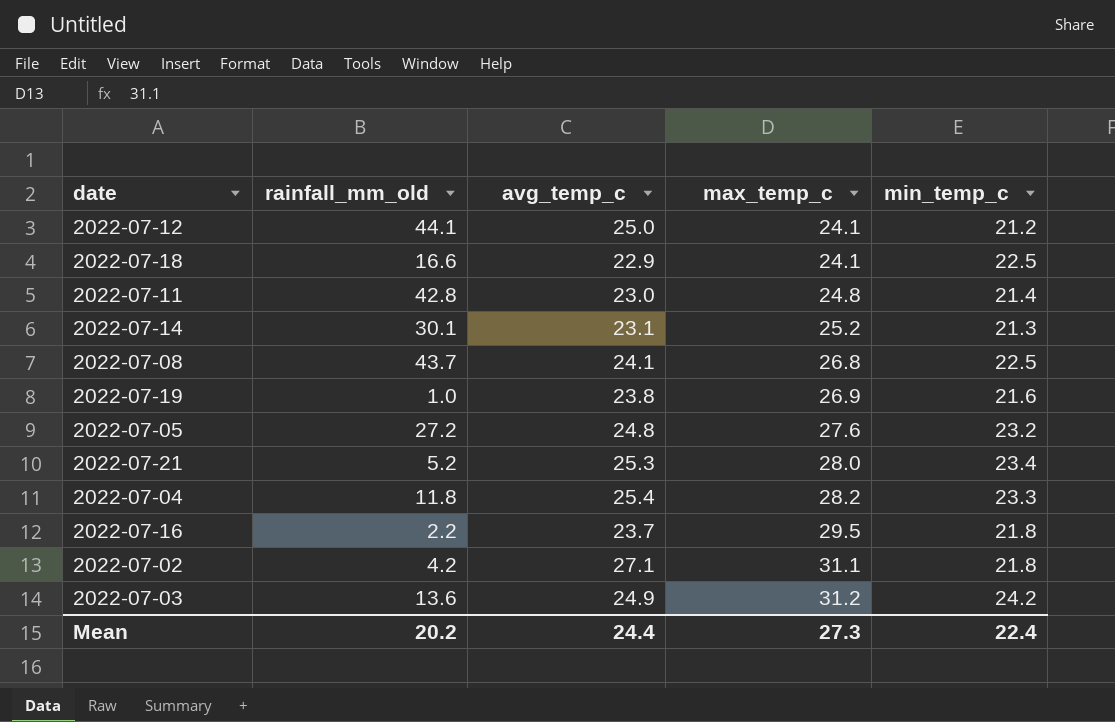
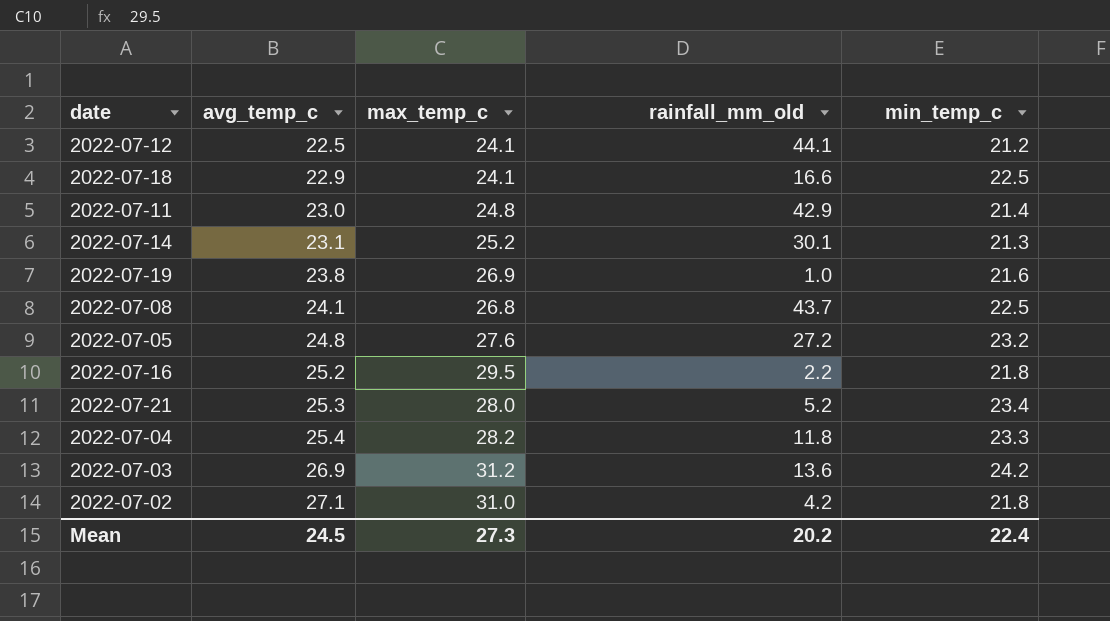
row order: max_temp_c ascending -> avg_temp_c ascending
column rainfall_mm_old | position: 2 -> 4
2022-07-12 | avg_temp_c: 25.0 -> 22.5
2022-07-11 | rainfall_mm_old: 42.8 -> 42.9
2022-07-16 | avg_temp_c: 23.7 -> 25.2
2022-07-03 | avg_temp_c: 24.9 -> 26.9
2022-07-02 | max_temp_c: 31.1 -> 31.0
Mean | avg_temp_c: 24.4 -> 24.5

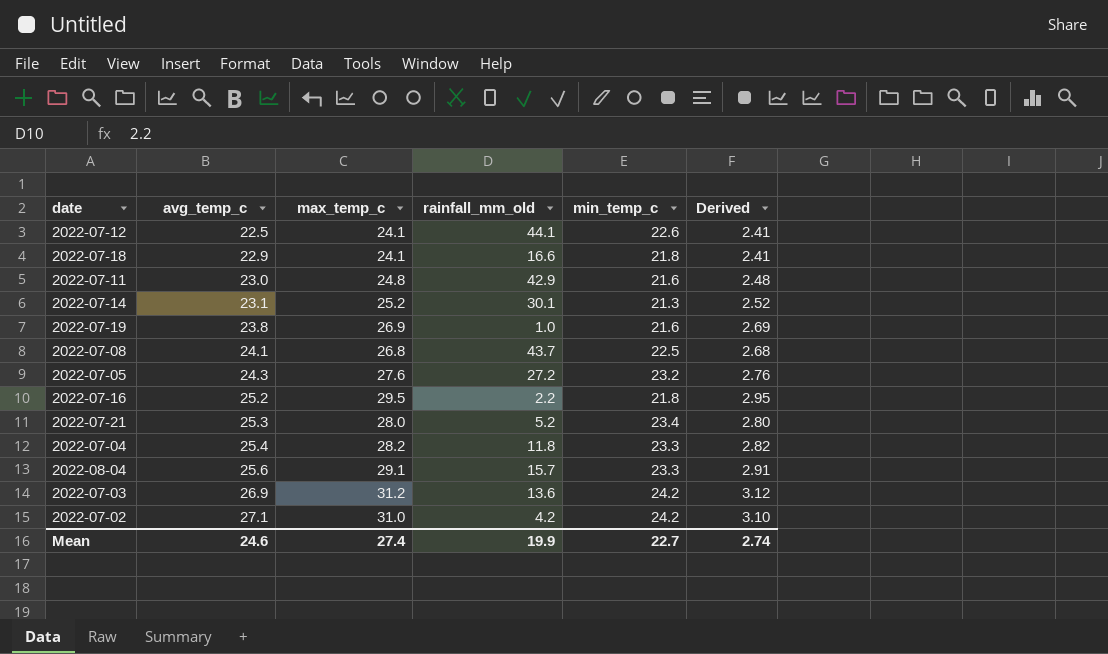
column Derived | formula: none -> [max_temp_c] * 0.1
2022-07-12 | min_temp_c: 21.2 -> 22.6
2022-07-18 | min_temp_c: 22.5 -> 21.8
2022-07-11 | min_temp_c: 21.4 -> 21.6
2022-07-05 | avg_temp_c: 24.8 -> 24.3
row 2022-08-04: none -> 25.6 | 29.1 | 15.7 | 23.3 | 2.91
2022-07-02 | min_temp_c: 21.8 -> 24.2
Mean | avg_temp_c: 24.5 -> 24.6
Mean | max_temp_c: 27.3 -> 27.4
Mean | rainfall_mm_old: 20.2 -> 19.9
Mean | min_temp_c: 22.4 -> 22.7

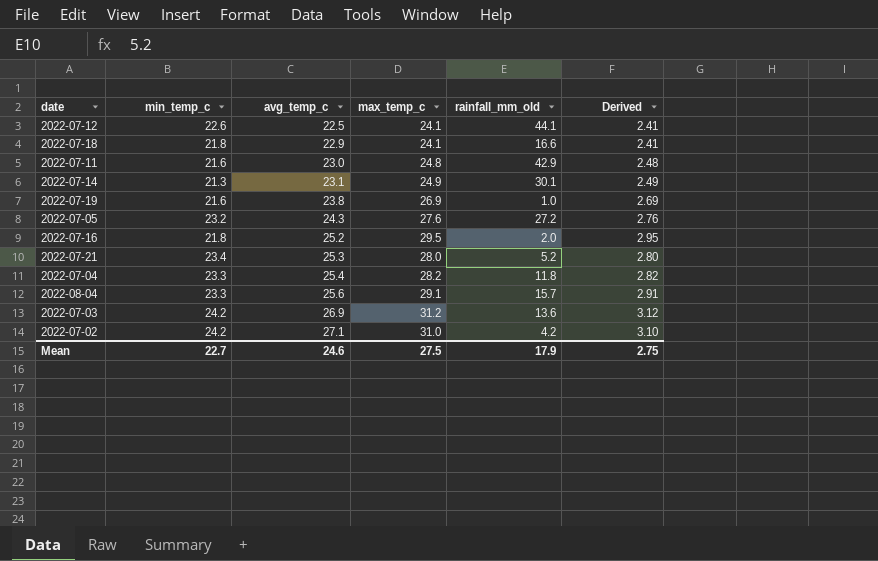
column min_temp_c | position: 5 -> 2
row 2022-07-08: 24.1 | 26.8 | 43.7 | 22.5 | 2.68 -> none
2022-07-14 | max_temp_c: 25.2 -> 24.9
2022-07-14 | Derived: 2.52 -> 2.49
2022-07-16 | rainfall_mm_old: 2.2 -> 2.0
Mean | max_temp_c: 27.4 -> 27.5
Mean | rainfall_mm_old: 19.9 -> 17.9
Mean | Derived: 2.74 -> 2.75

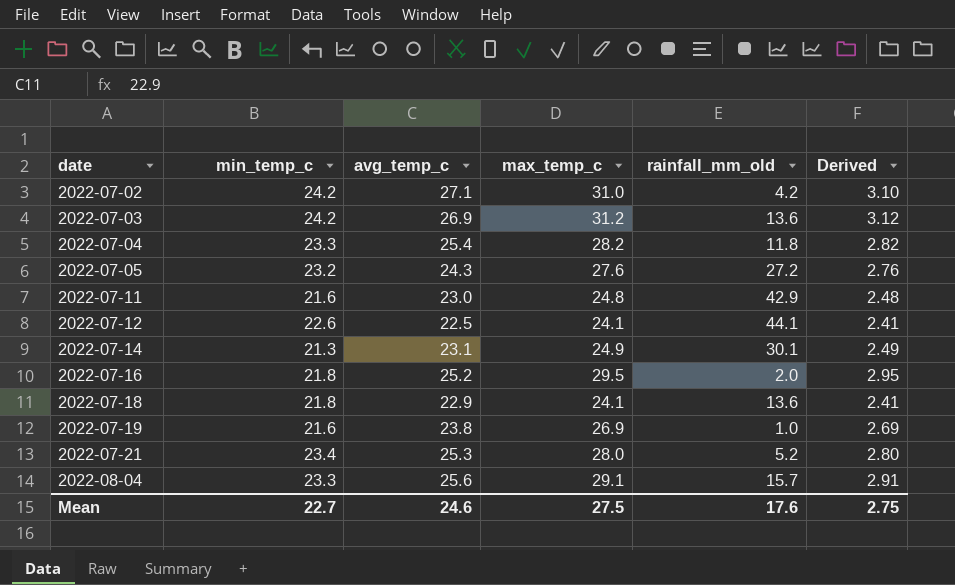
row order: avg_temp_c ascending -> date ascending
2022-07-18 | rainfall_mm_old: 16.6 -> 13.6
Mean | rainfall_mm_old: 17.9 -> 17.6

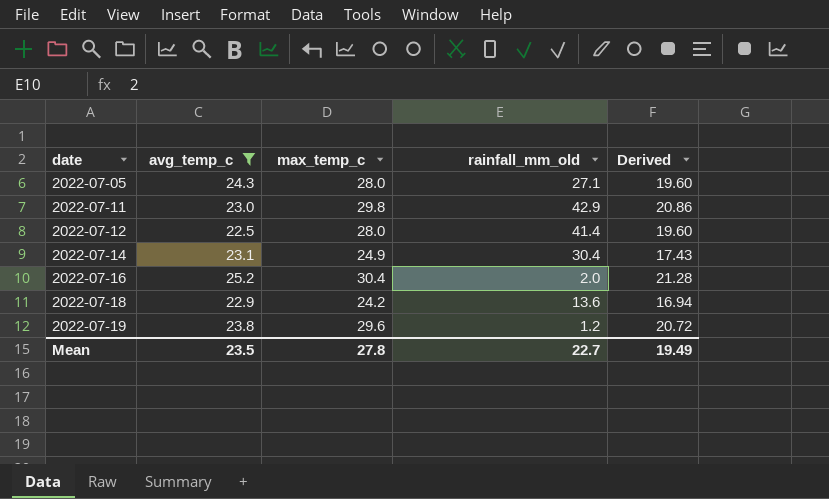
filter: none -> avg_temp_c <= 25.2
column min_temp_c | position: 2 -> none
column Derived | formula: [max_temp_c] * 0.1 -> [max_temp_c] * 0.7
2022-07-05 | max_temp_c: 27.6 -> 28.0
2022-07-05 | rainfall_mm_old: 27.2 -> 27.1
2022-07-11 | max_temp_c: 24.8 -> 29.8
2022-07-12 | max_temp_c: 24.1 -> 28.0
2022-07-12 | rainfall_mm_old: 44.1 -> 41.4
2022-07-14 | rainfall_mm_old: 30.1 -> 30.4
2022-07-16 | max_temp_c: 29.5 -> 30.4
2022-07-18 | max_temp_c: 24.1 -> 24.2
2022-07-19 | max_temp_c: 26.9 -> 29.6
2022-07-19 | rainfall_mm_old: 1.0 -> 1.2
Mean | avg_temp_c: 24.6 -> 23.5
Mean | max_temp_c: 27.5 -> 27.8
Mean | rainfall_mm_old: 17.6 -> 22.7
Mean | Derived: 2.75 -> 19.49

